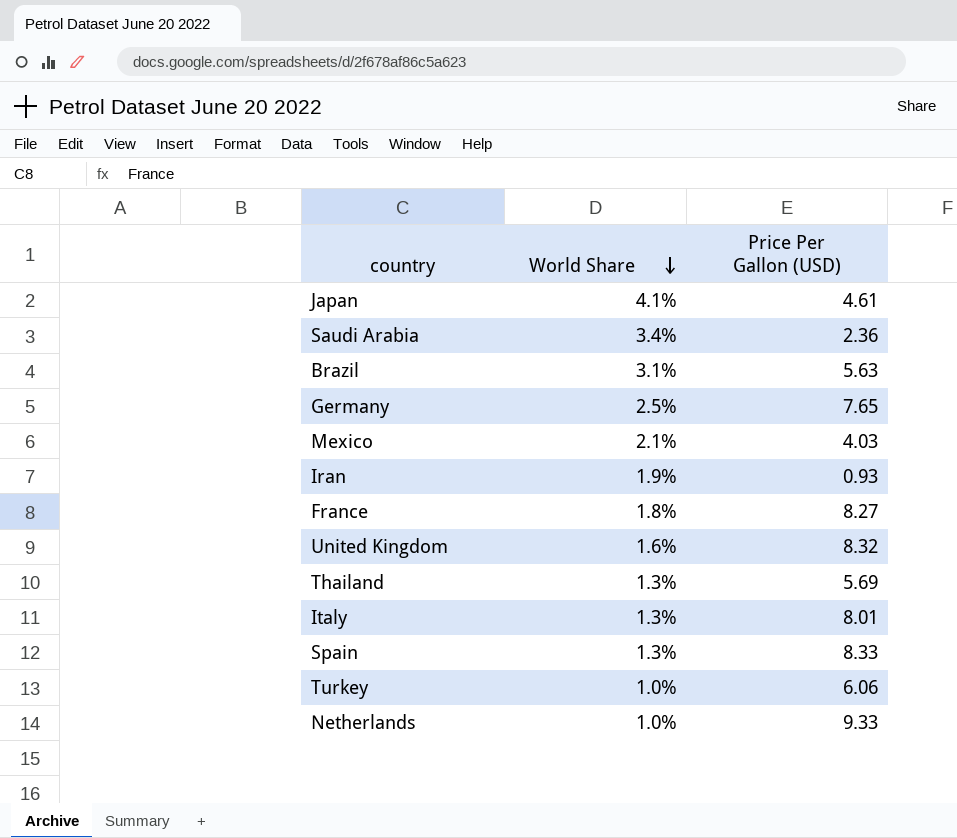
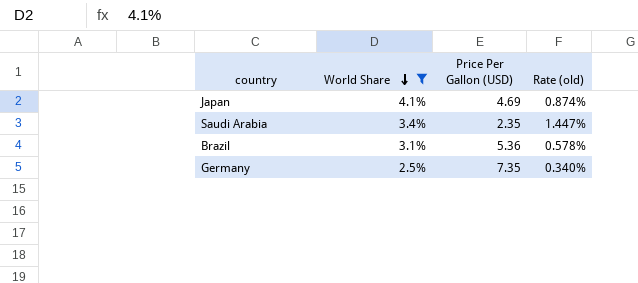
filter: none -> World Share >= 2.5%
column Rate (old) | formula: none -> [World Share] / [Price Per Gallon (USD)]
Japan | Price Per Gallon (USD): 4.61 -> 4.69
Saudi Arabia | Price Per Gallon (USD): 2.36 -> 2.35
Brazil | Price Per Gallon (USD): 5.63 -> 5.36
Germany | Price Per Gallon (USD): 7.65 -> 7.35

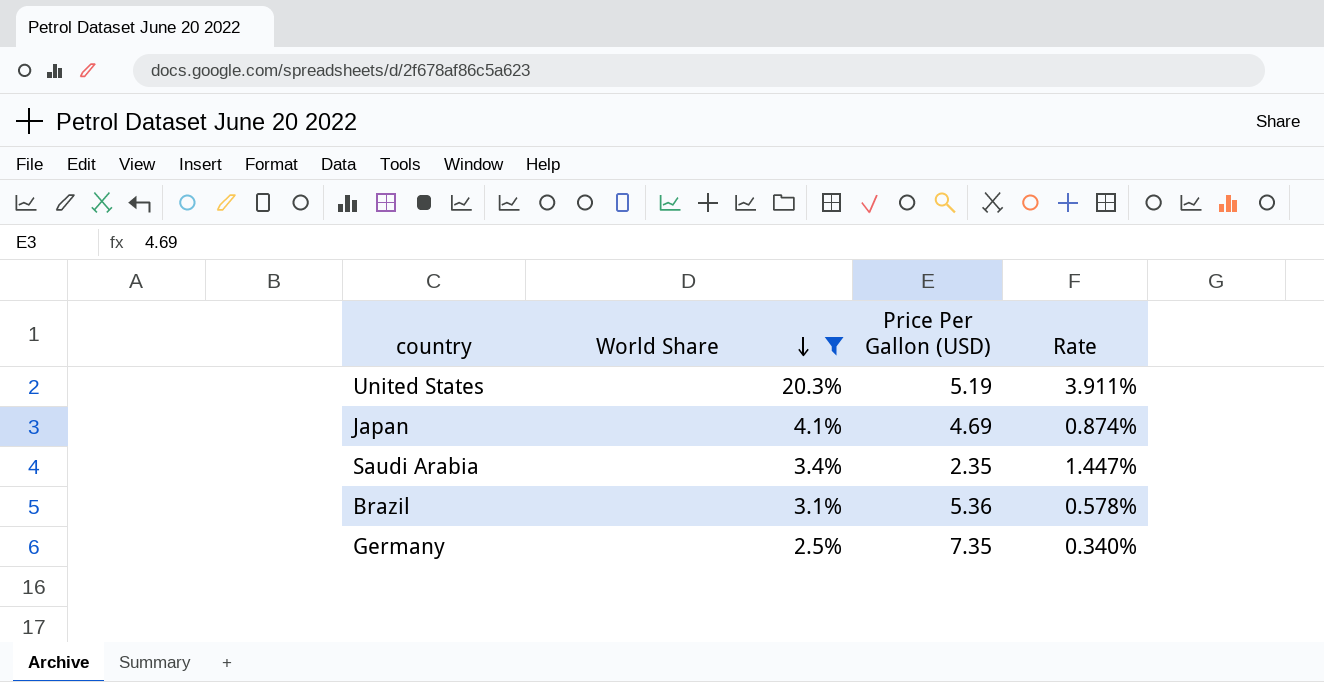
column name: Rate (old) -> Rate
row United States: none -> 20.3% | 5.19 | 3.911%

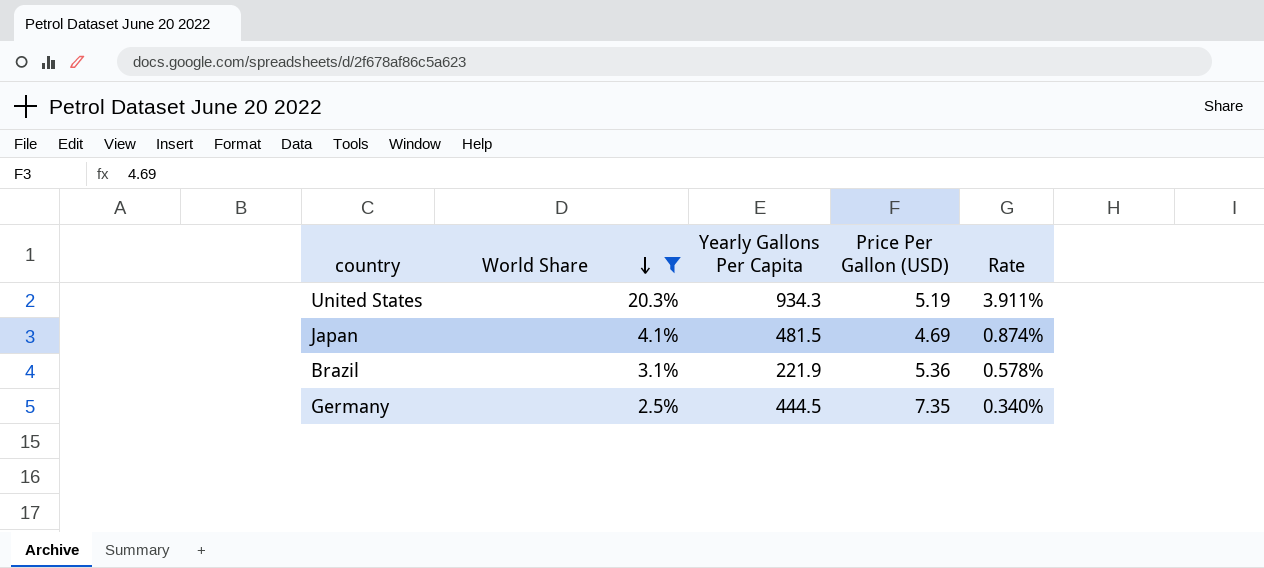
column Yearly Gallons Per Capita | position: none -> 3
row Saudi Arabia: 3.4% | 2.35 | 1.447% -> none

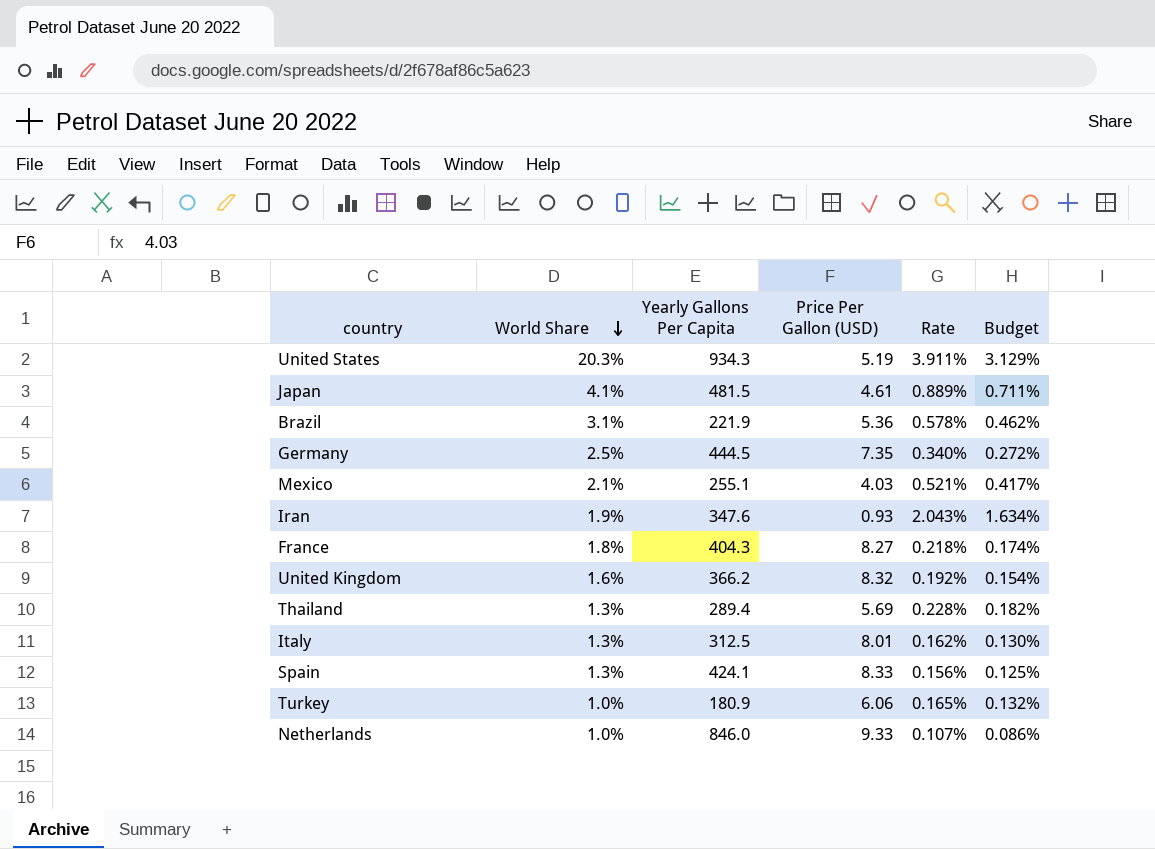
filter: World Share >= 2.5% -> none
column Budget | formula: none -> [Rate] * 0.8
Japan | Price Per Gallon (USD): 4.69 -> 4.61
Japan | Rate: 0.874% -> 0.889%

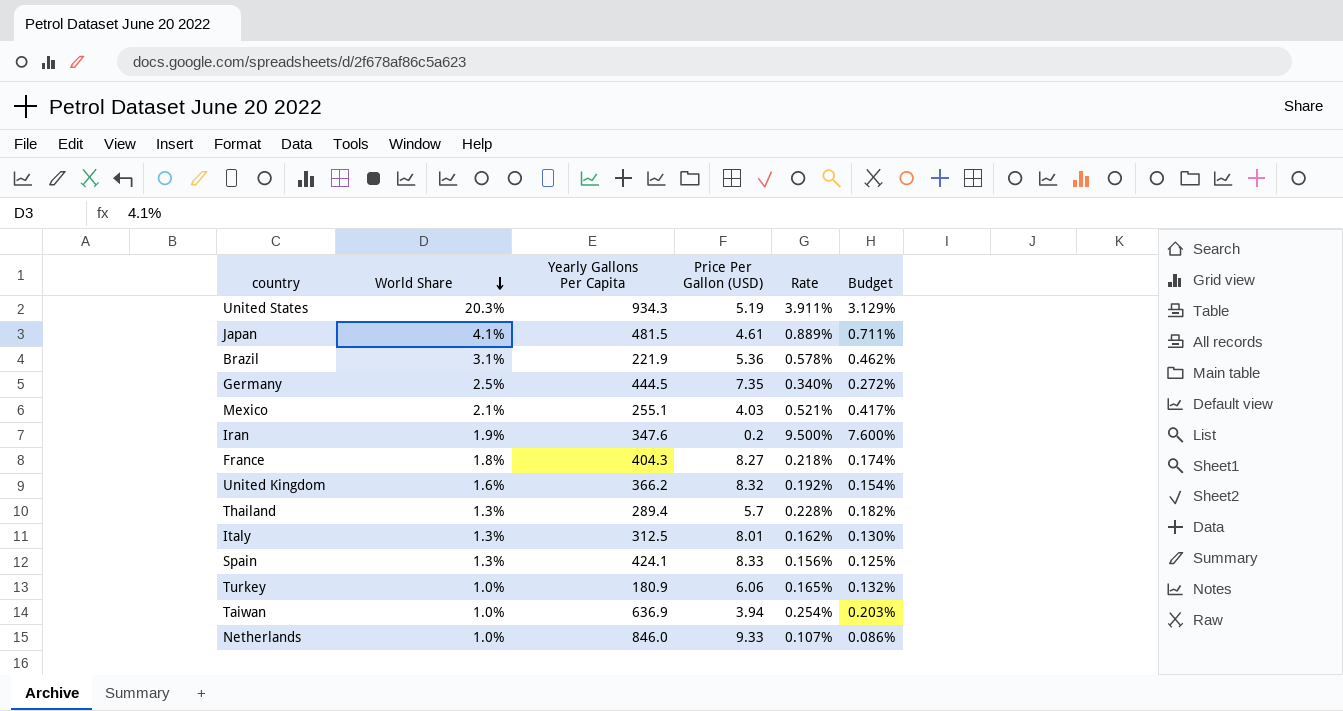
Iran | Price Per Gallon (USD): 0.93 -> 0.2
Iran | Rate: 2.043% -> 9.500%
Iran | Budget: 1.634% -> 7.600%
Thailand | Price Per Gallon (USD): 5.69 -> 5.7
row Taiwan: none -> 1.0% | 636.9 | 3.94 | 0.254% | 0.203%

